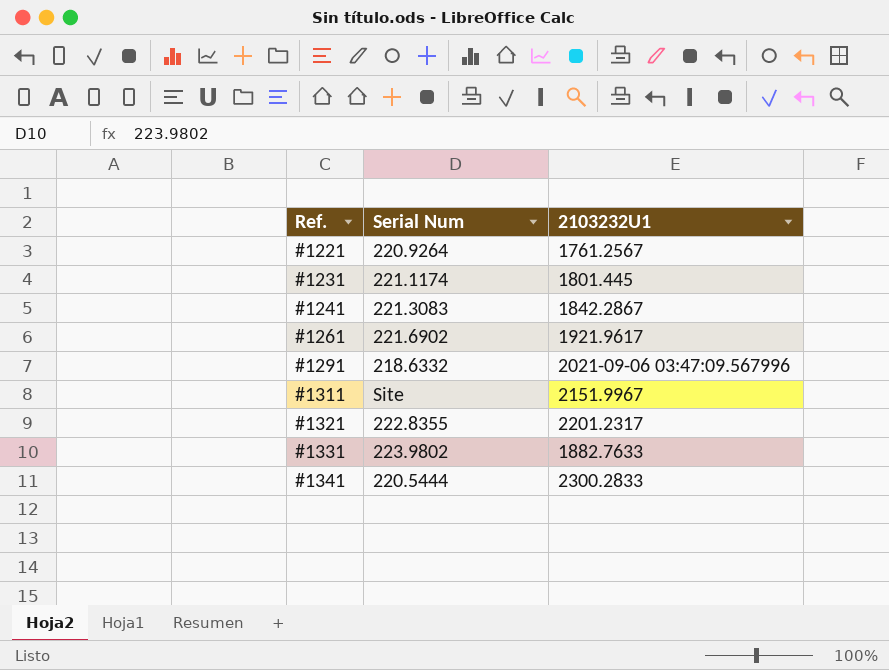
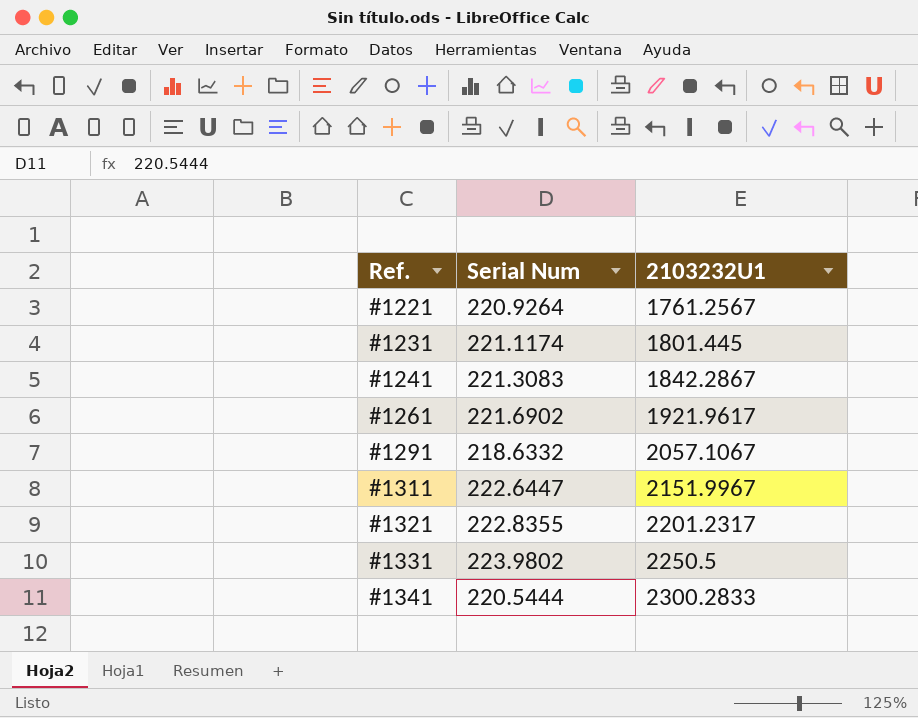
#1291 | 2103232U1: 2021-09-06 03:47:09.567996 -> 2057.1067
#1311 | Serial Num: Site -> 222.6447
#1331 | 2103232U1: 1882.7633 -> 2250.5

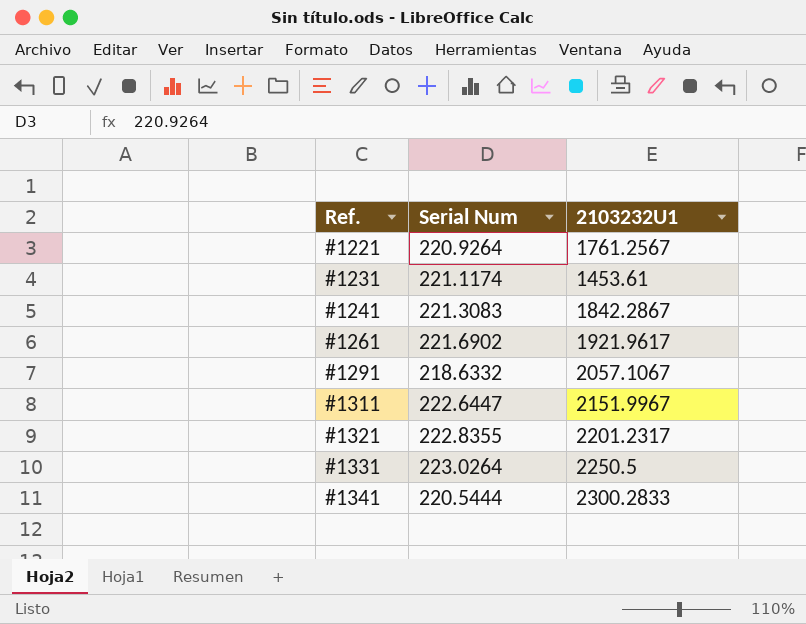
#1231 | 2103232U1: 1801.445 -> 1453.61
#1331 | Serial Num: 223.9802 -> 223.0264

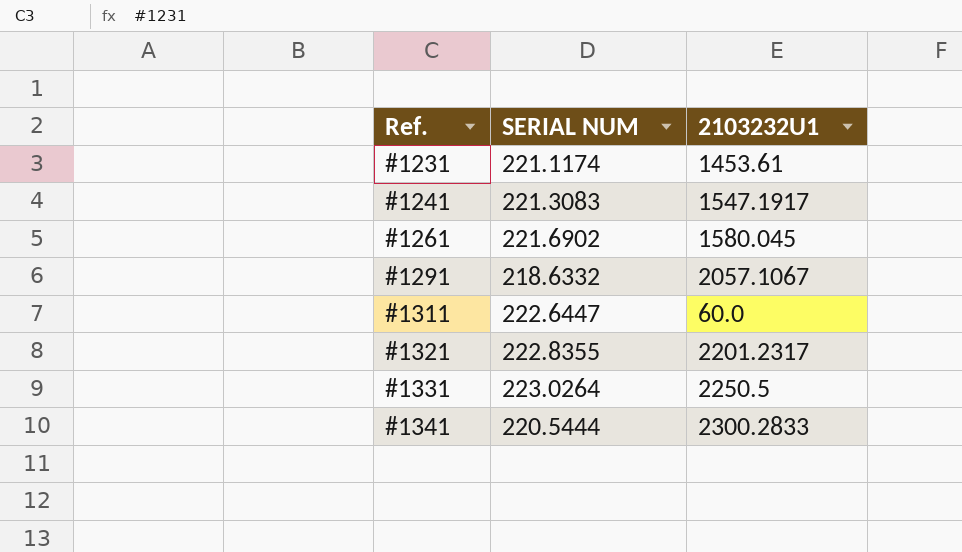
column name: Serial Num -> SERIAL NUM
row #1221: 220.9264 | 1761.2567 -> none
#1241 | 2103232U1: 1842.2867 -> 1547.1917
#1261 | 2103232U1: 1921.9617 -> 1580.045
#1311 | 2103232U1: 2151.9967 -> 60.0

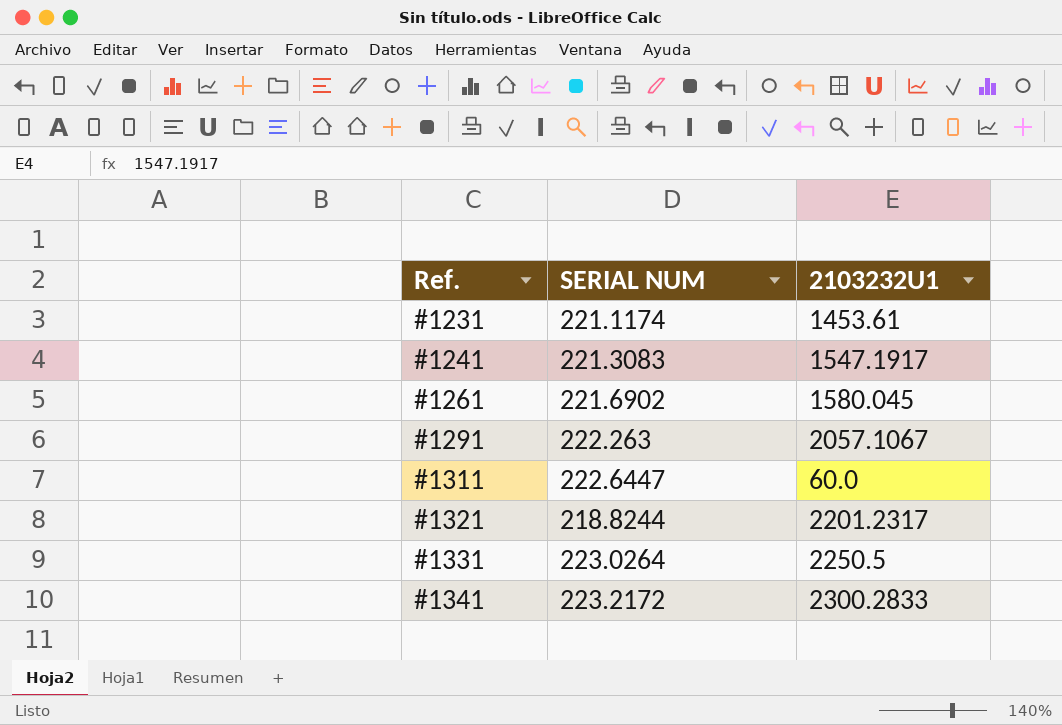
#1291 | SERIAL NUM: 218.6332 -> 222.263
#1321 | SERIAL NUM: 222.8355 -> 218.8244
#1341 | SERIAL NUM: 220.5444 -> 223.2172

